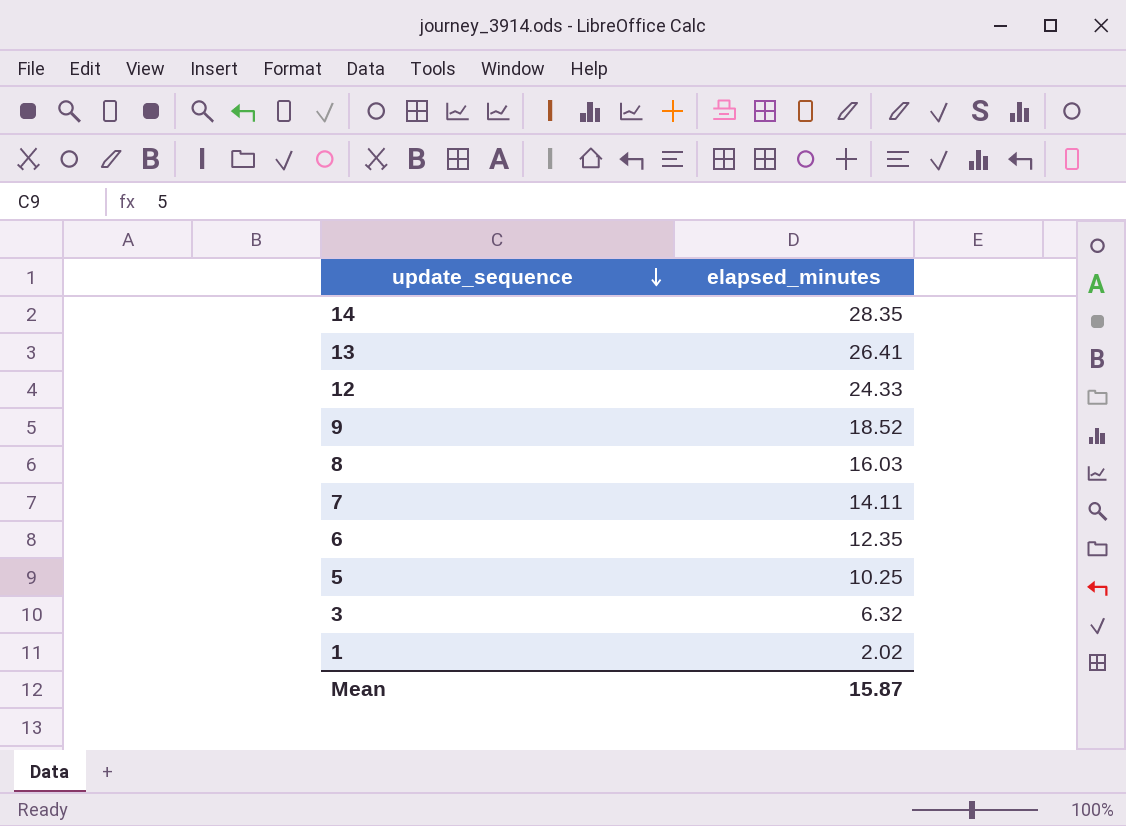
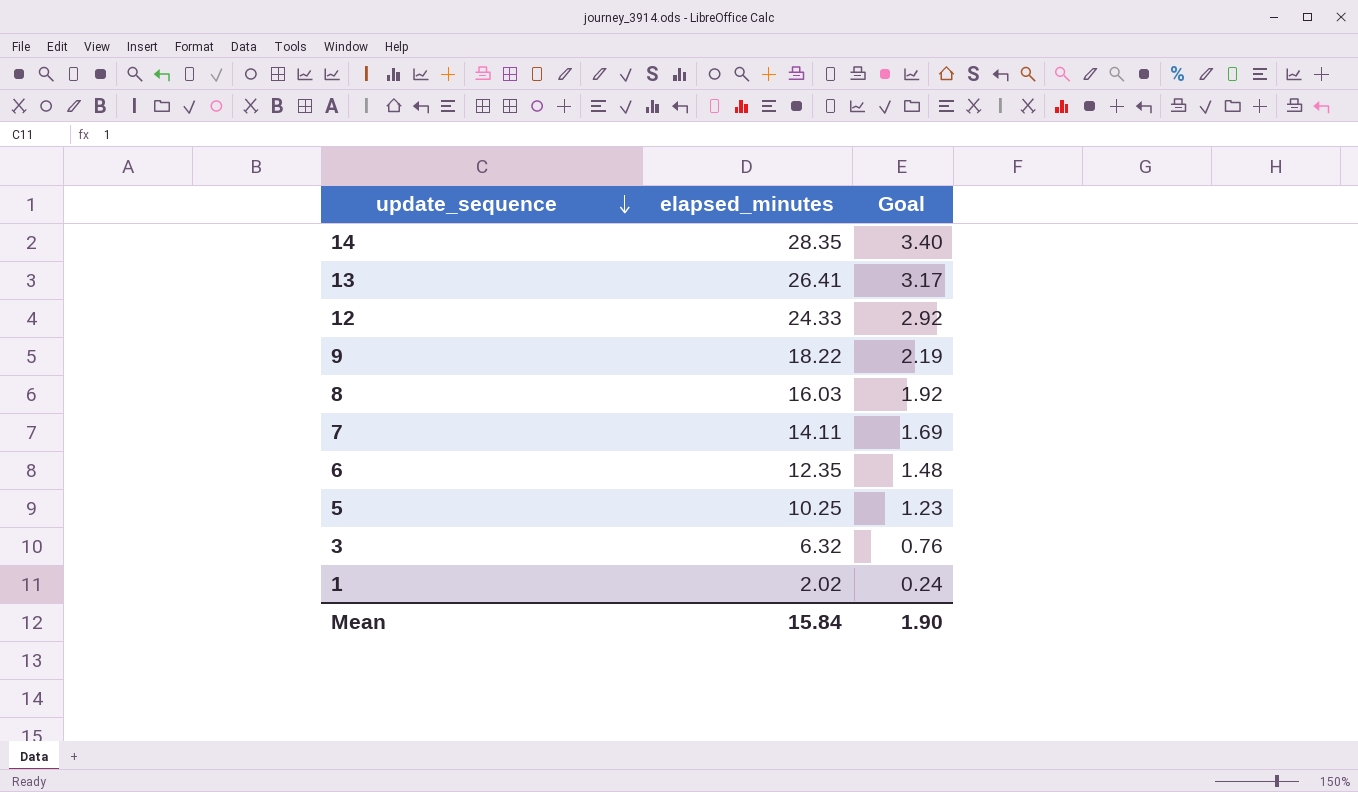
column Goal | formula: none -> [elapsed_minutes] * 0.12
9 | elapsed_minutes: 18.52 -> 18.22
Mean | elapsed_minutes: 15.87 -> 15.84

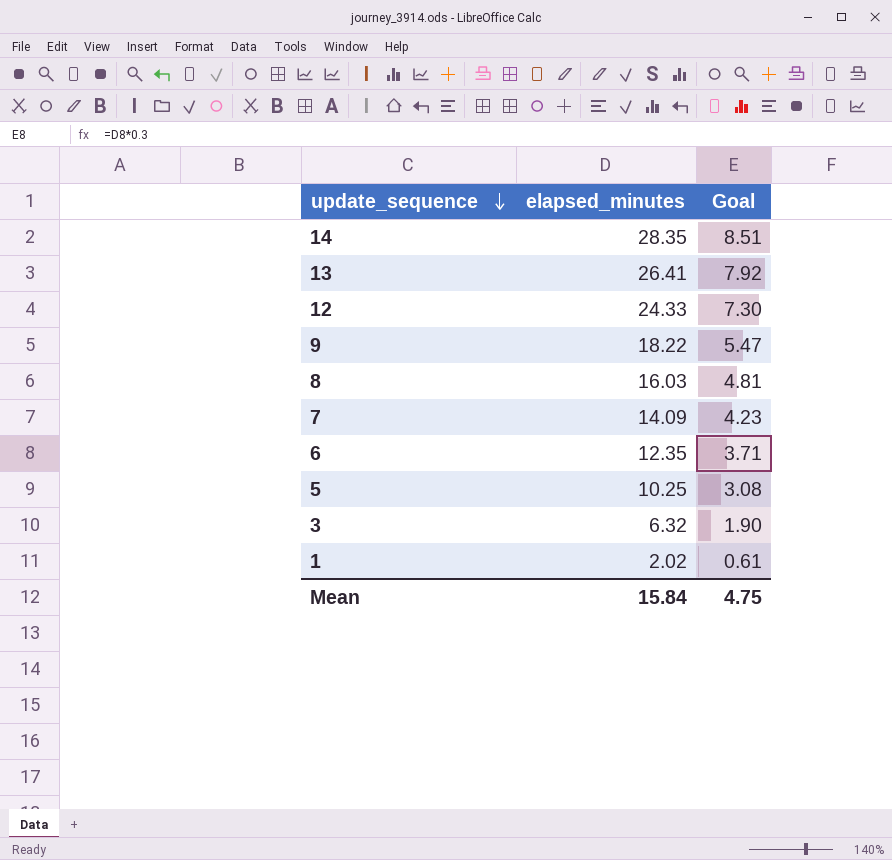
column Goal | formula: [elapsed_minutes] * 0.12 -> [elapsed_minutes] * 0.3
7 | elapsed_minutes: 14.11 -> 14.09
Mean | Goal: 1.90 -> 4.75

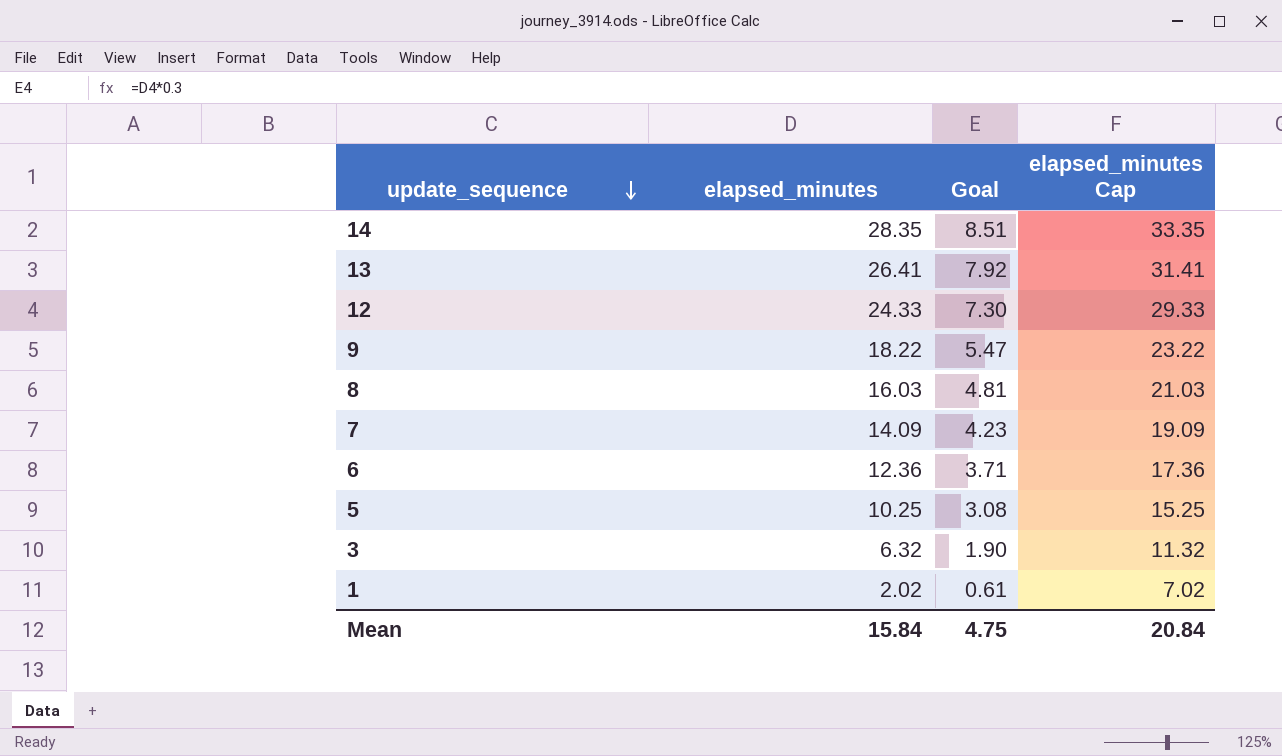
column elapsed_minutes Cap | formula: none -> [elapsed_minutes] + 5
6 | elapsed_minutes: 12.35 -> 12.36

